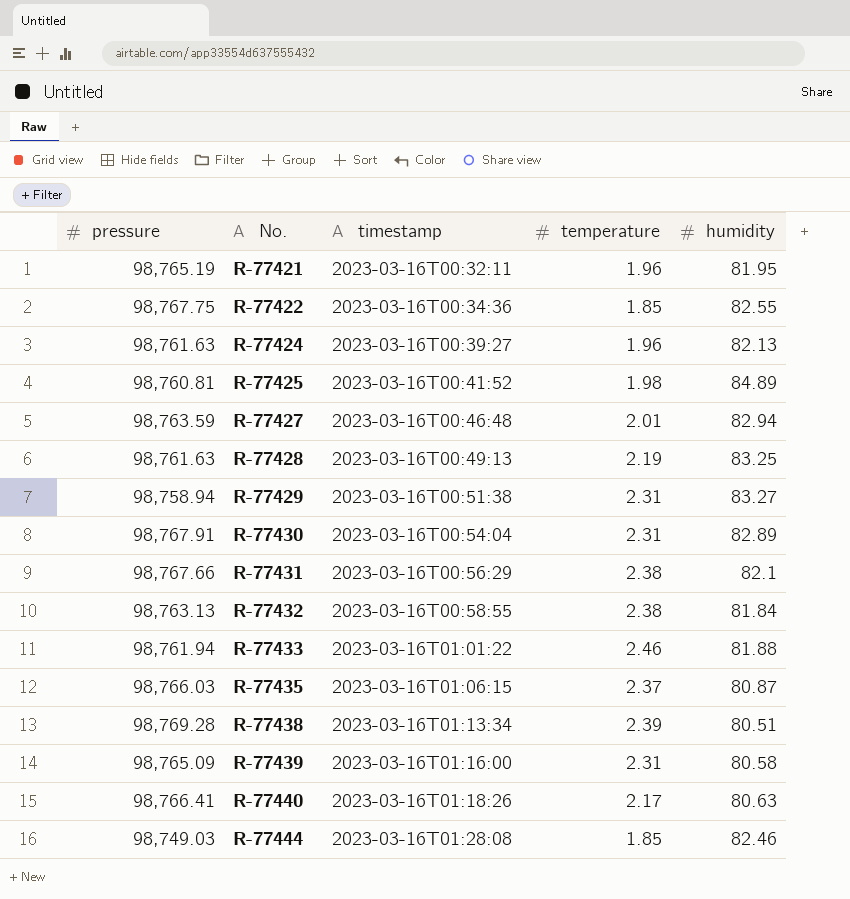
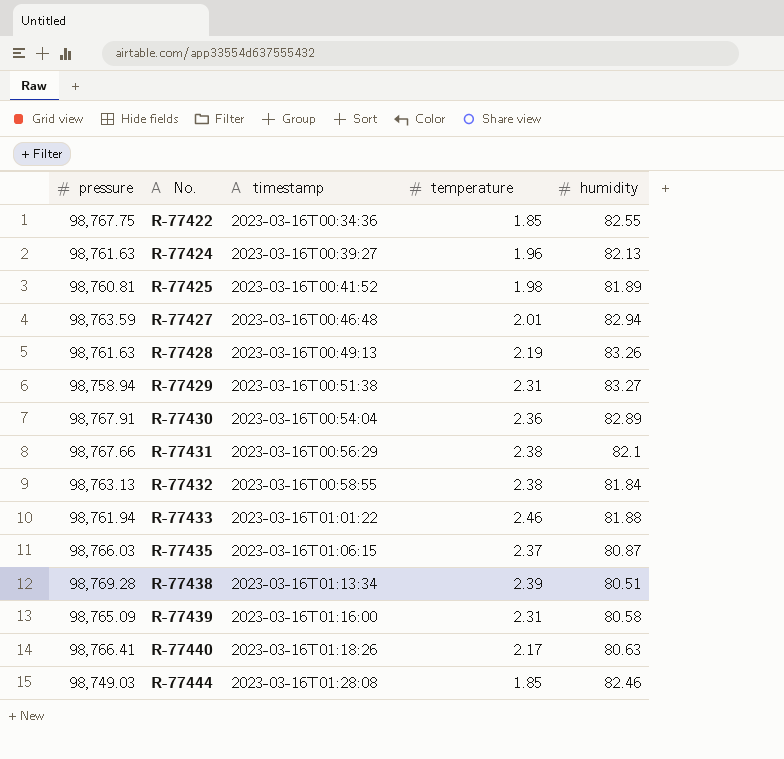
row R-77421: 98,765.19 | 2023-03-16T00:32:11 | 1.96 | 81.95 -> none
R-77425 | humidity: 84.89 -> 81.89
R-77428 | humidity: 83.25 -> 83.26
R-77430 | temperature: 2.31 -> 2.36

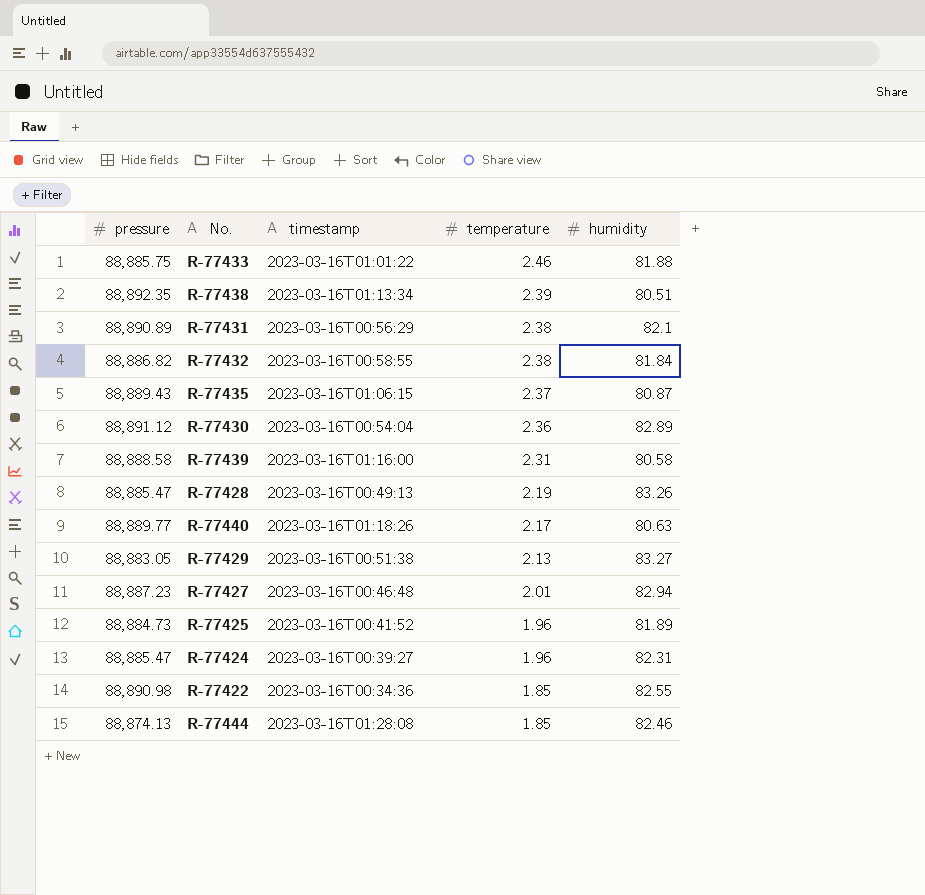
row order: No. ascending -> temperature descending
R-77433 | pressure: 98,761.94 -> 88,885.75
R-77438 | pressure: 98,769.28 -> 88,892.35
R-77431 | pressure: 98,767.66 -> 88,890.89
R-77432 | pressure: 98,763.13 -> 88,886.82
R-77435 | pressure: 98,766.03 -> 88,889.43
R-77430 | pressure: 98,767.91 -> 88,891.12
R-77439 | pressure: 98,765.09 -> 88,888.58
R-77428 | pressure: 98,761.63 -> 88,885.47
R-77440 | pressure: 98,766.41 -> 88,889.77
R-77429 | pressure: 98,758.94 -> 88,883.05
R-77429 | temperature: 2.31 -> 2.13
R-77427 | pressure: 98,763.59 -> 88,887.23
R-77425 | pressure: 98,760.81 -> 88,884.73
R-77425 | temperature: 1.98 -> 1.96
R-77424 | pressure: 98,761.63 -> 88,885.47
R-77424 | humidity: 82.13 -> 82.31
R-77422 | pressure: 98,767.75 -> 88,890.98
R-77444 | pressure: 98,749.03 -> 88,874.13

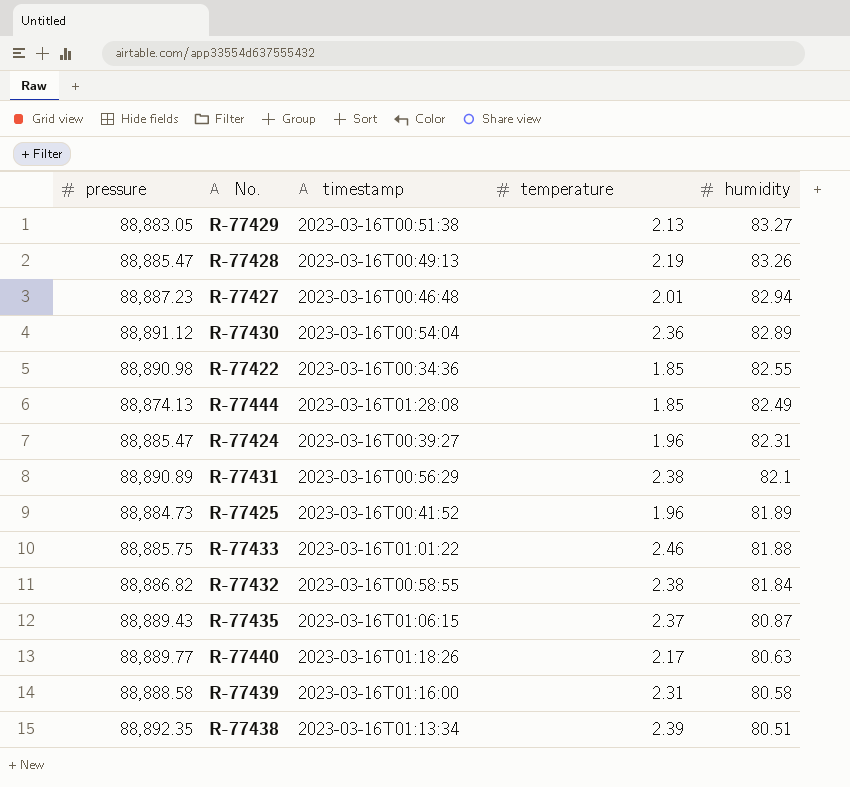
row order: temperature descending -> humidity descending
R-77444 | humidity: 82.46 -> 82.49

